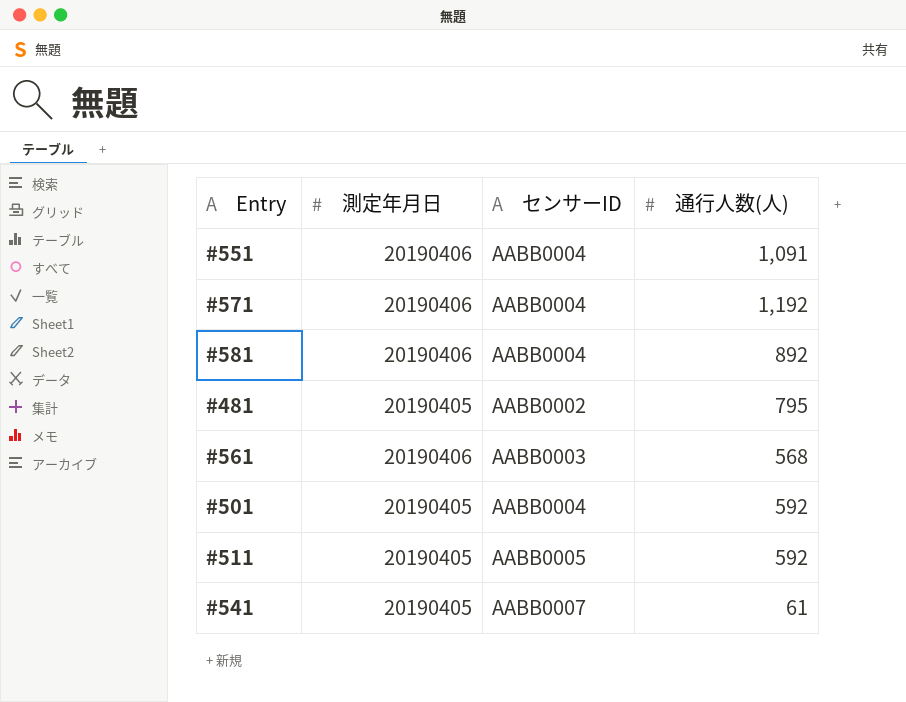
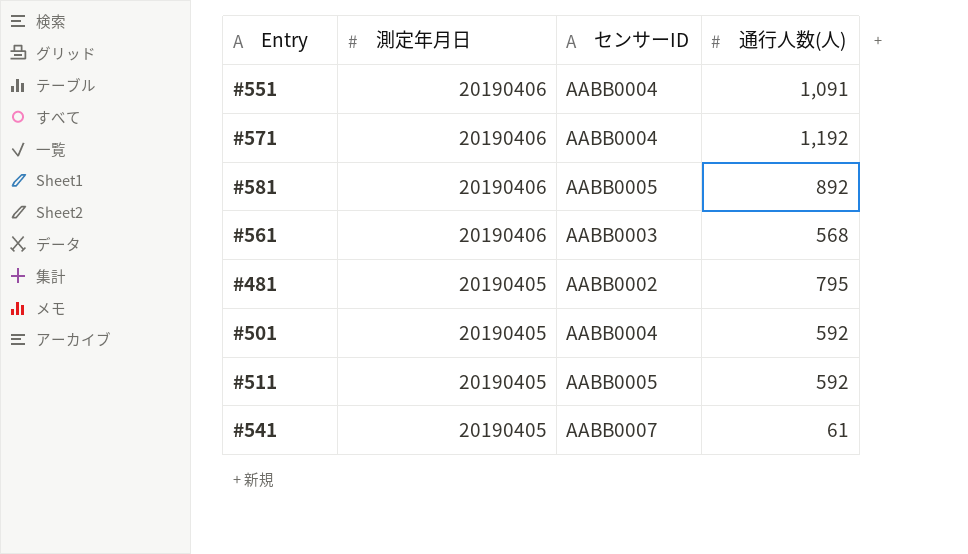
row order: none -> 測定年月日 descending
#581 | センサーID: AABB0004 -> AABB0005

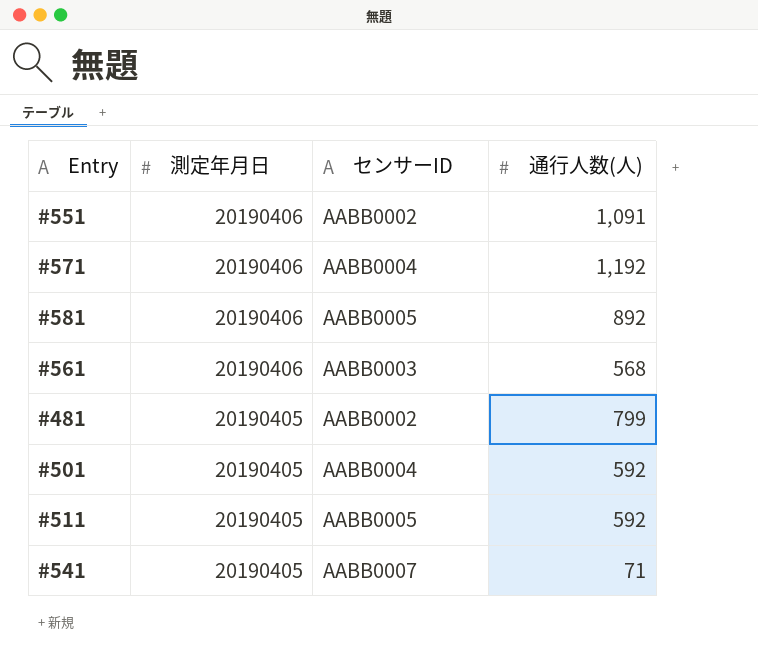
#551 | センサーID: AABB0004 -> AABB0002
#481 | 通行人数(人): 795 -> 799
#541 | 通行人数(人): 61 -> 71

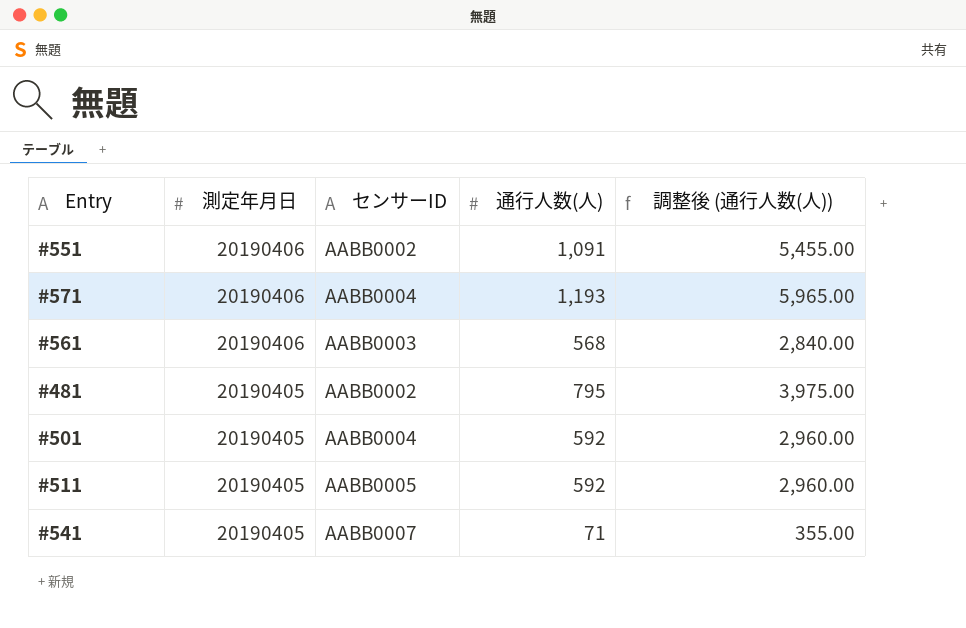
column 調整後 (通行人数(人)) | formula: none -> [通行人数(人)] * 5
row #581: 20190406 | AABB0005 | 892 -> none
#571 | 通行人数(人): 1,192 -> 1,193
#481 | 通行人数(人): 799 -> 795

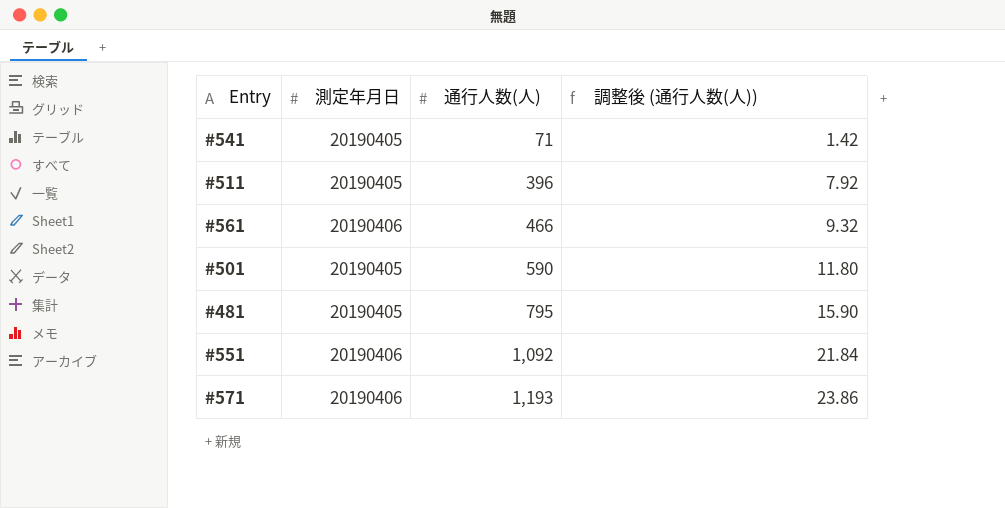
row order: 測定年月日 descending -> 通行人数(人) ascending
column センサーID | position: 3 -> none
column 調整後 (通行人数(人)) | formula: [通行人数(人)] * 5 -> [通行人数(人)] * 0.02
#511 | 通行人数(人): 592 -> 396
#561 | 通行人数(人): 568 -> 466
#501 | 通行人数(人): 592 -> 590
#551 | 通行人数(人): 1,091 -> 1,092

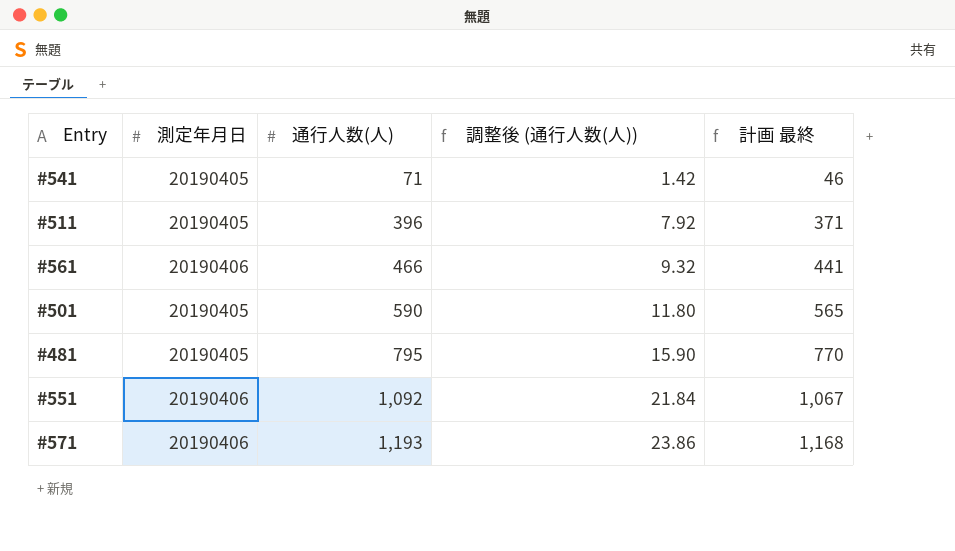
column 計画 最終 | formula: none -> [通行人数(人)] - 25

